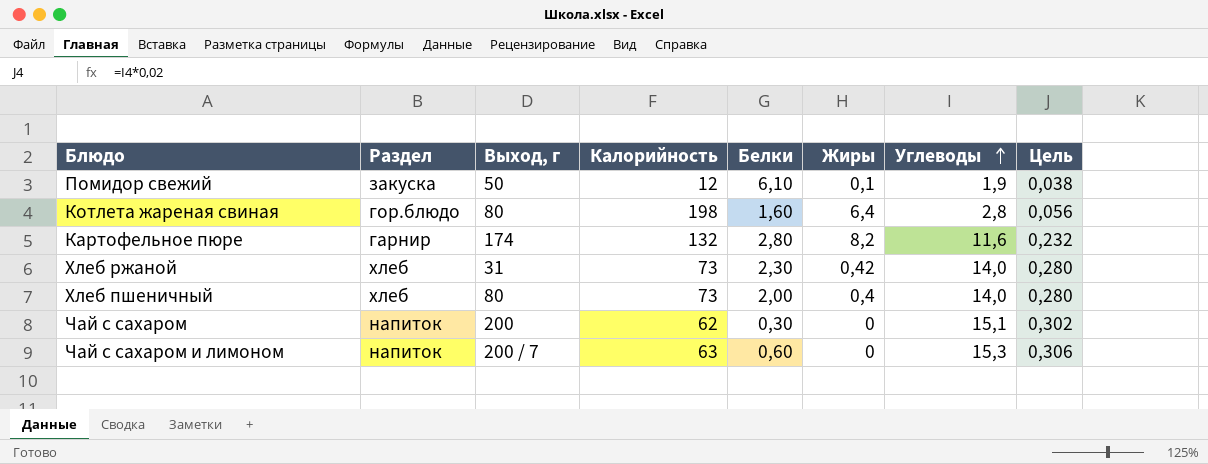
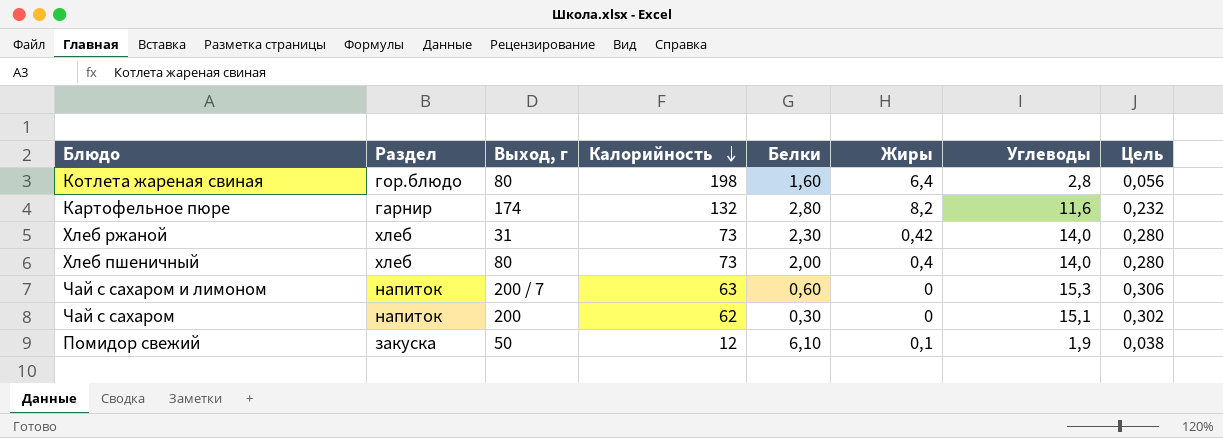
row order: Углеводы ascending -> Калорийность descending

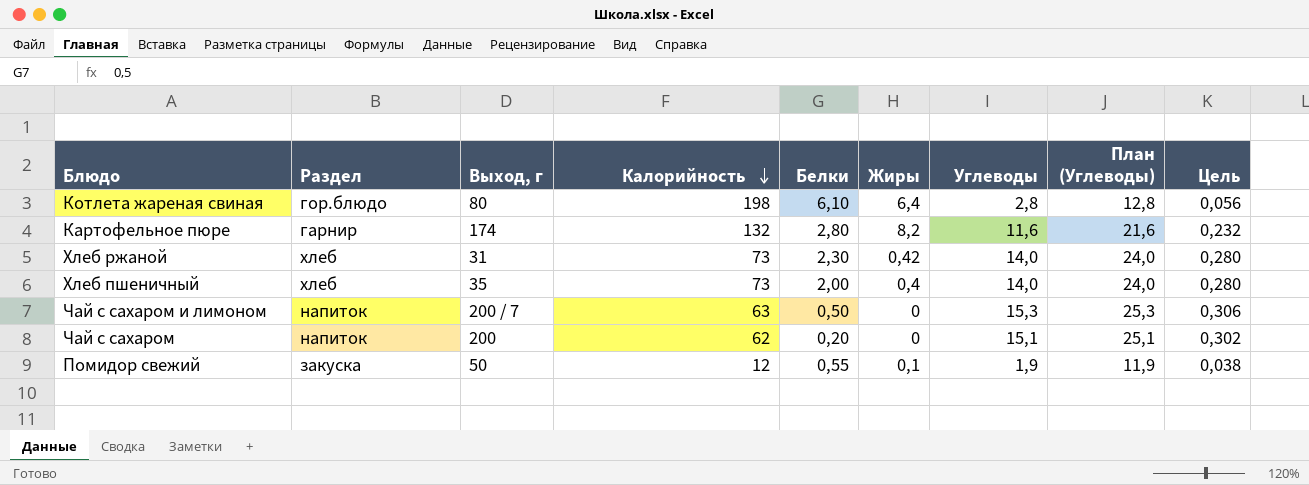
column План (Углеводы) | formula: none -> [Углеводы] + 10
Котлета жареная свиная | Белки: 1,60 -> 6,10
Хлеб пшеничный | Выход, г: 80 -> 35
Чай с сахаром и лимоном | Белки: 0,60 -> 0,50
Чай с сахаром | Белки: 0,30 -> 0,20
Помидор свежий | Белки: 6,10 -> 0,55

